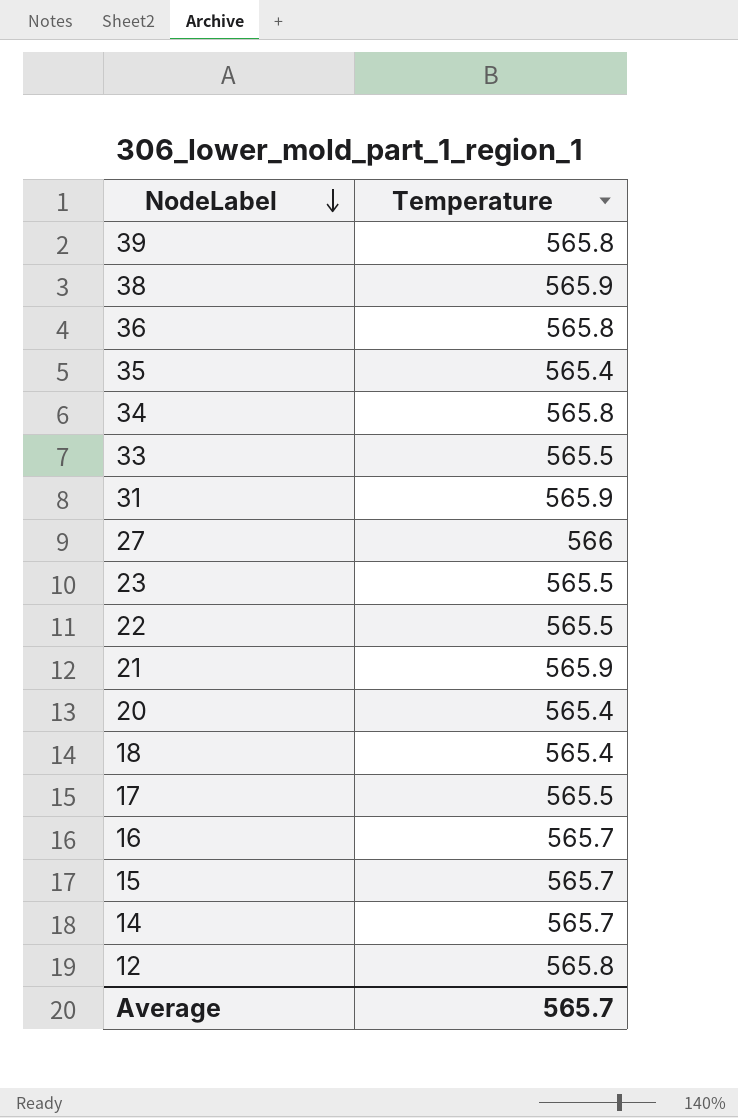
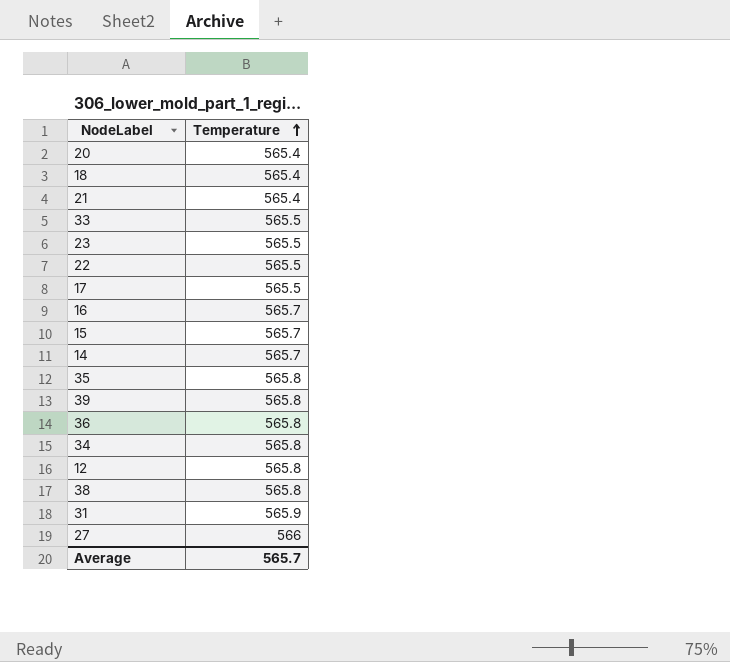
row order: NodeLabel descending -> Temperature ascending
21 | Temperature: 565.9 -> 565.4
35 | Temperature: 565.4 -> 565.8
38 | Temperature: 565.9 -> 565.8

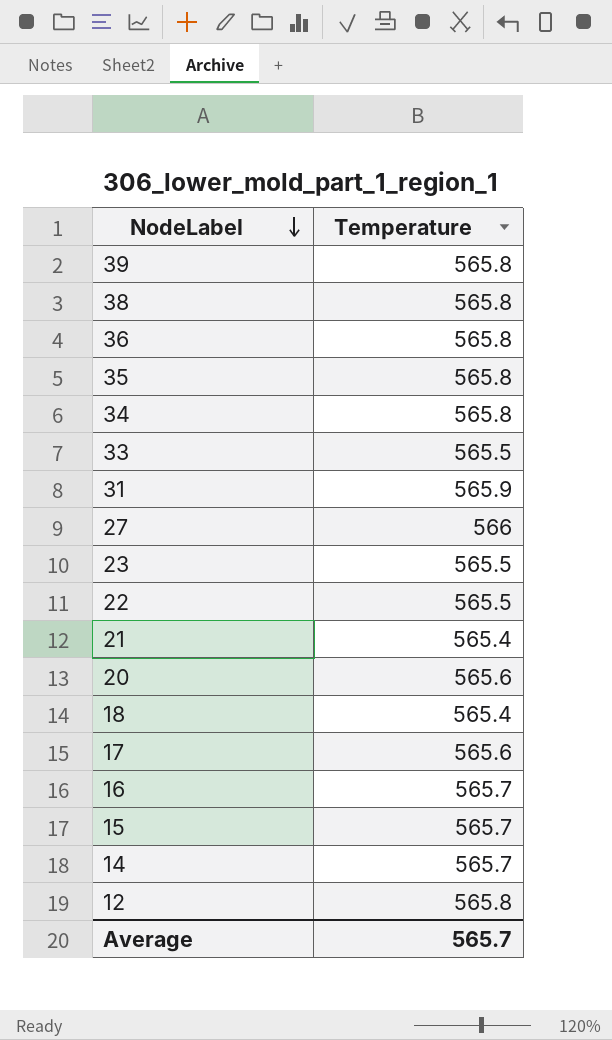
row order: Temperature ascending -> NodeLabel descending
20 | Temperature: 565.4 -> 565.6
17 | Temperature: 565.5 -> 565.6

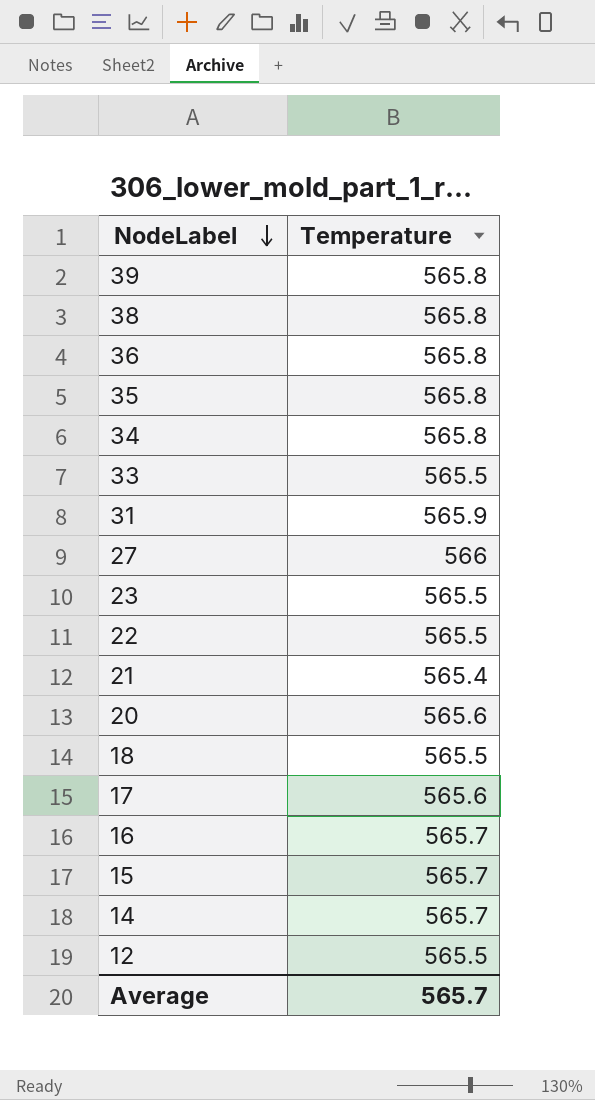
18 | Temperature: 565.4 -> 565.5
12 | Temperature: 565.8 -> 565.5

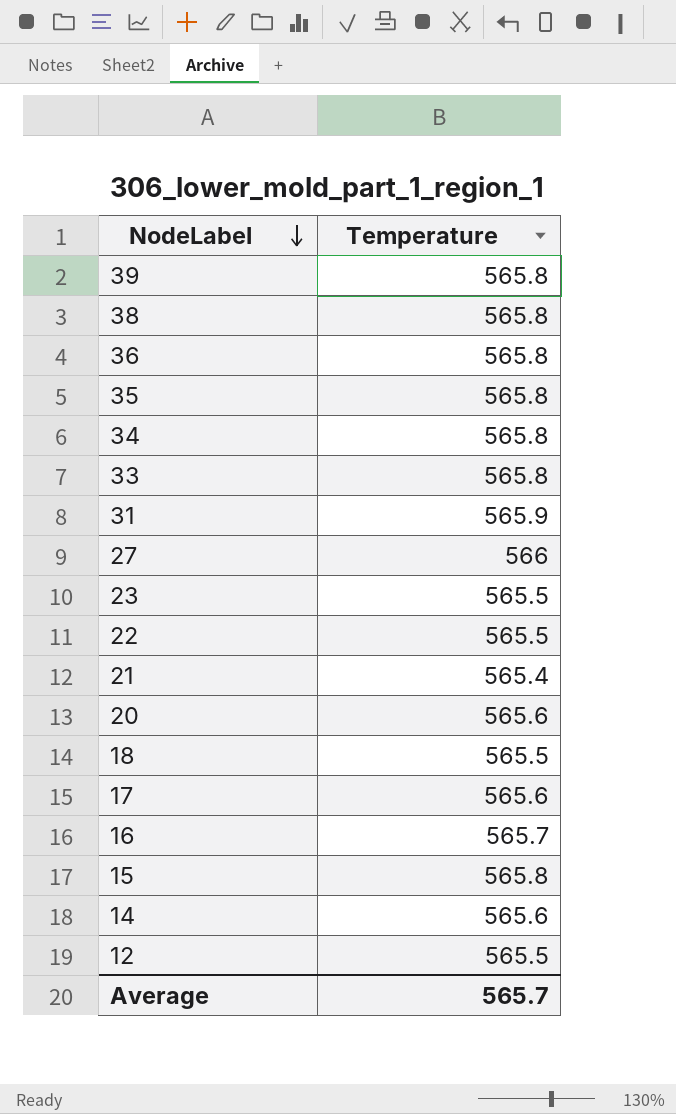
33 | Temperature: 565.5 -> 565.8
15 | Temperature: 565.7 -> 565.8
14 | Temperature: 565.7 -> 565.6

